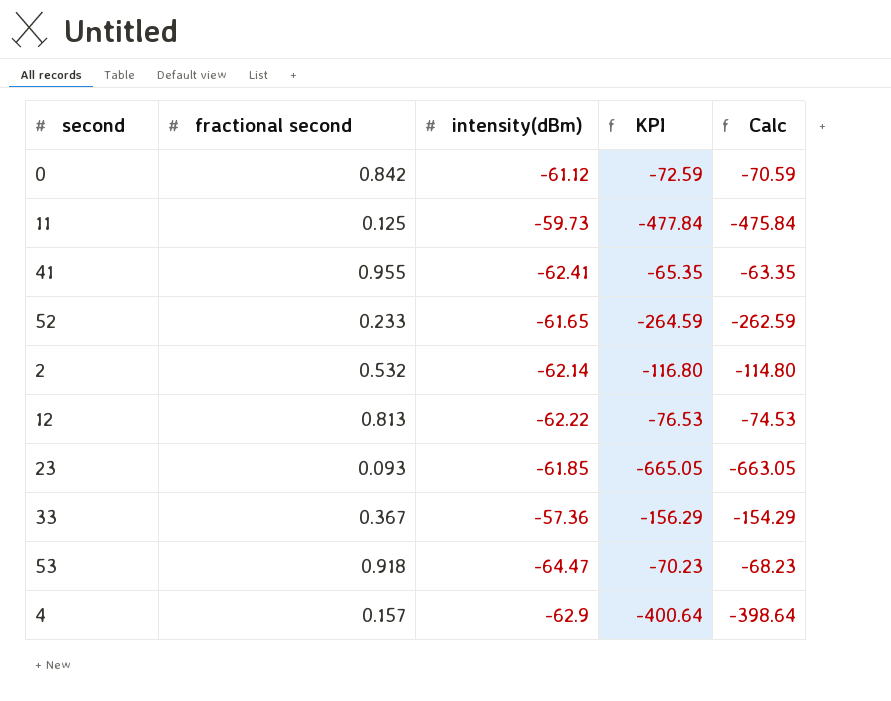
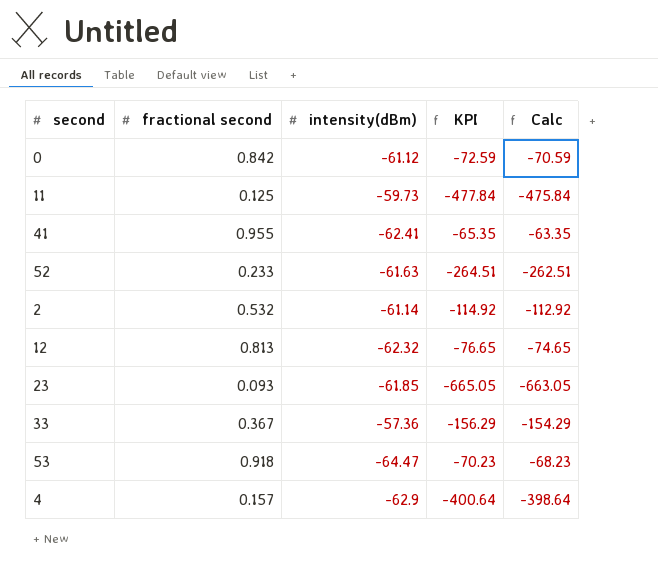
52 | intensity(dBm): -61.65 -> -61.63
52 | KPI: -264.59 -> -264.51
52 | Calc: -262.59 -> -262.51
2 | intensity(dBm): -62.14 -> -61.14
2 | KPI: -116.80 -> -114.92
2 | Calc: -114.80 -> -112.92
12 | intensity(dBm): -62.22 -> -62.32
12 | KPI: -76.53 -> -76.65
12 | Calc: -74.53 -> -74.65

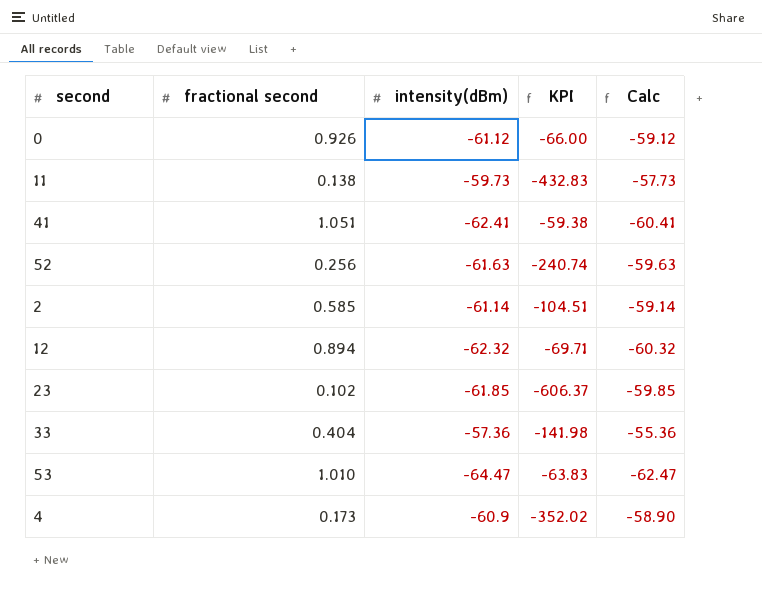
column Calc | formula: [KPI] + 2 -> [intensity(dBm)] + 2
0 | fractional second: 0.842 -> 0.926
0 | KPI: -72.59 -> -66.00
11 | fractional second: 0.125 -> 0.138
11 | KPI: -477.84 -> -432.83
41 | fractional second: 0.955 -> 1.051
41 | KPI: -65.35 -> -59.38
52 | fractional second: 0.233 -> 0.256
52 | KPI: -264.51 -> -240.74
2 | fractional second: 0.532 -> 0.585
2 | KPI: -114.92 -> -104.51
12 | fractional second: 0.813 -> 0.894
12 | KPI: -76.65 -> -69.71
23 | fractional second: 0.093 -> 0.102
23 | KPI: -665.05 -> -606.37
33 | fractional second: 0.367 -> 0.404
33 | KPI: -156.29 -> -141.98
53 | fractional second: 0.918 -> 1.010
53 | KPI: -70.23 -> -63.83
4 | fractional second: 0.157 -> 0.173
4 | intensity(dBm): -62.9 -> -60.9
4 | KPI: -400.64 -> -352.02

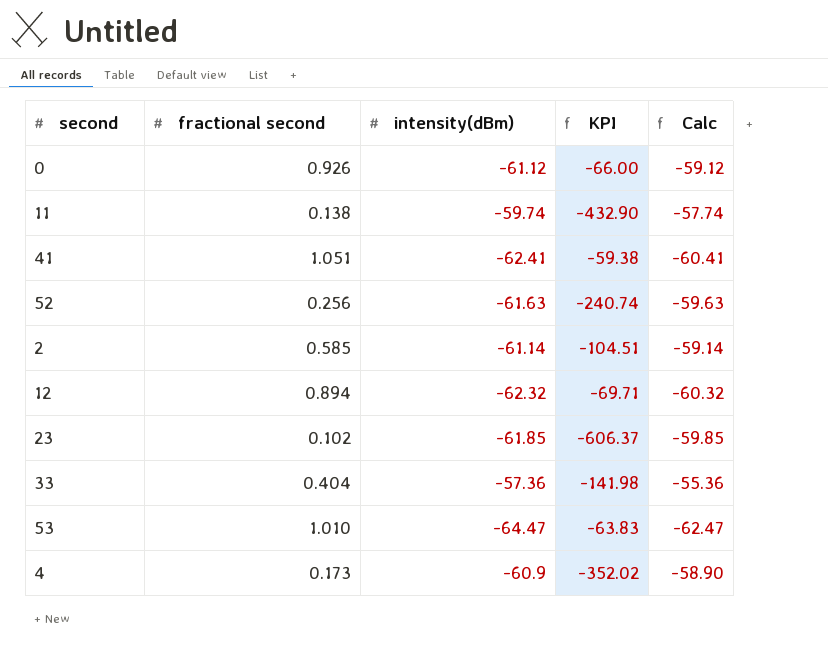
11 | intensity(dBm): -59.73 -> -59.74
11 | KPI: -432.83 -> -432.90
11 | Calc: -57.73 -> -57.74

